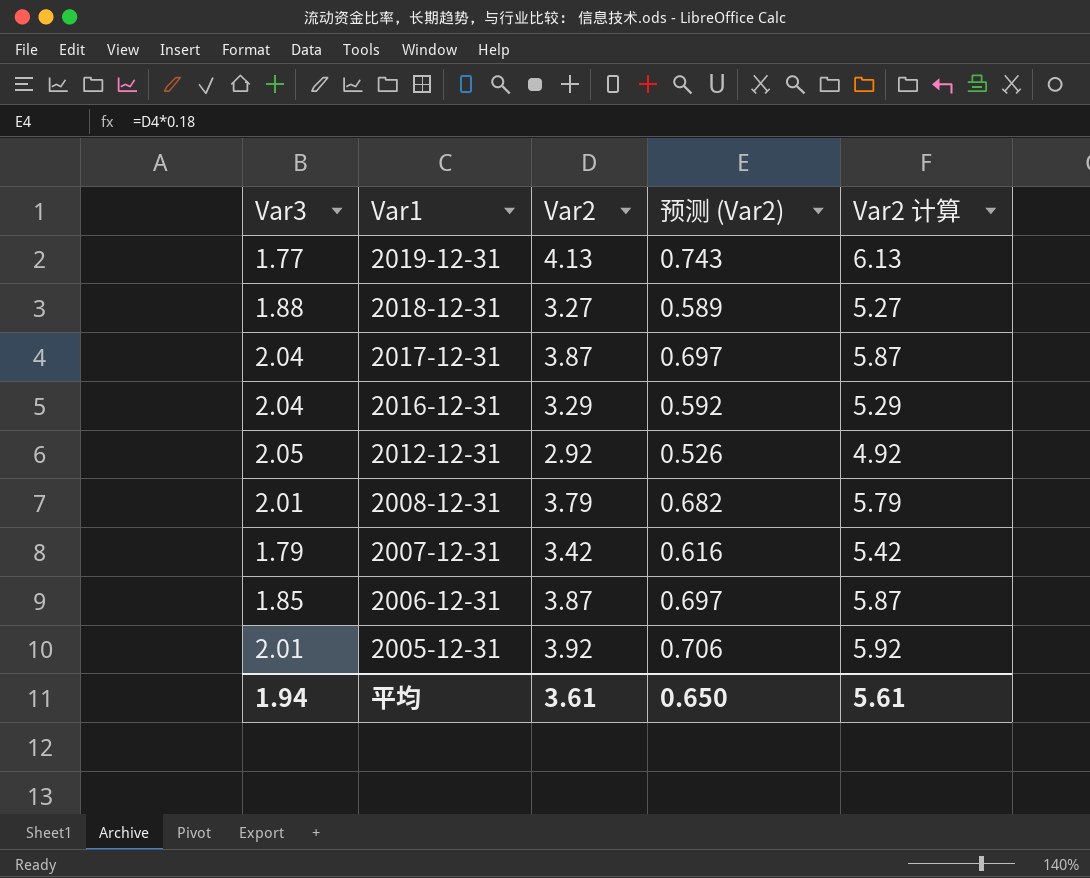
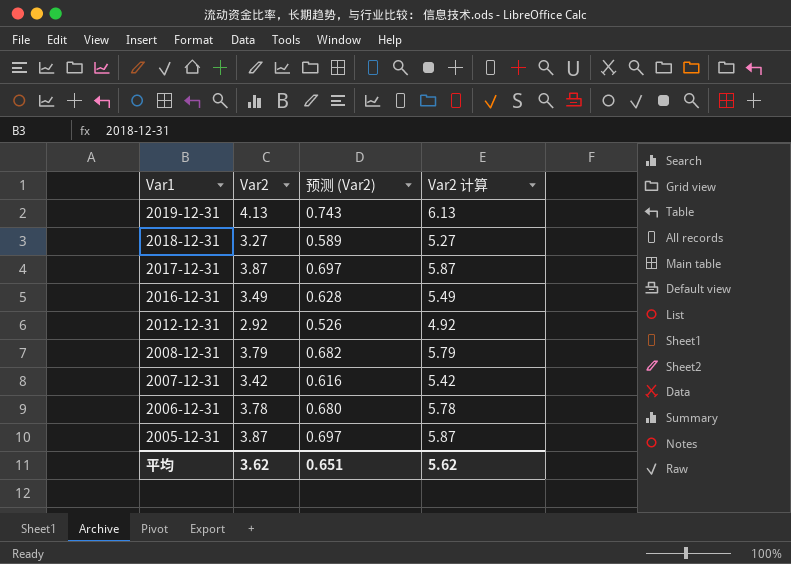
column Var3 | position: 1 -> none
2016-12-31 | Var2: 3.29 -> 3.49
2016-12-31 | 预测 (Var2): 0.592 -> 0.628
2016-12-31 | Var2 计算: 5.29 -> 5.49
2006-12-31 | Var2: 3.87 -> 3.78
2006-12-31 | 预测 (Var2): 0.697 -> 0.680
2006-12-31 | Var2 计算: 5.87 -> 5.78
2005-12-31 | Var2: 3.92 -> 3.87
2005-12-31 | 预测 (Var2): 0.706 -> 0.697
2005-12-31 | Var2 计算: 5.92 -> 5.87
平均 | Var2: 3.61 -> 3.62
平均 | 预测 (Var2): 0.650 -> 0.651
平均 | Var2 计算: 5.61 -> 5.62

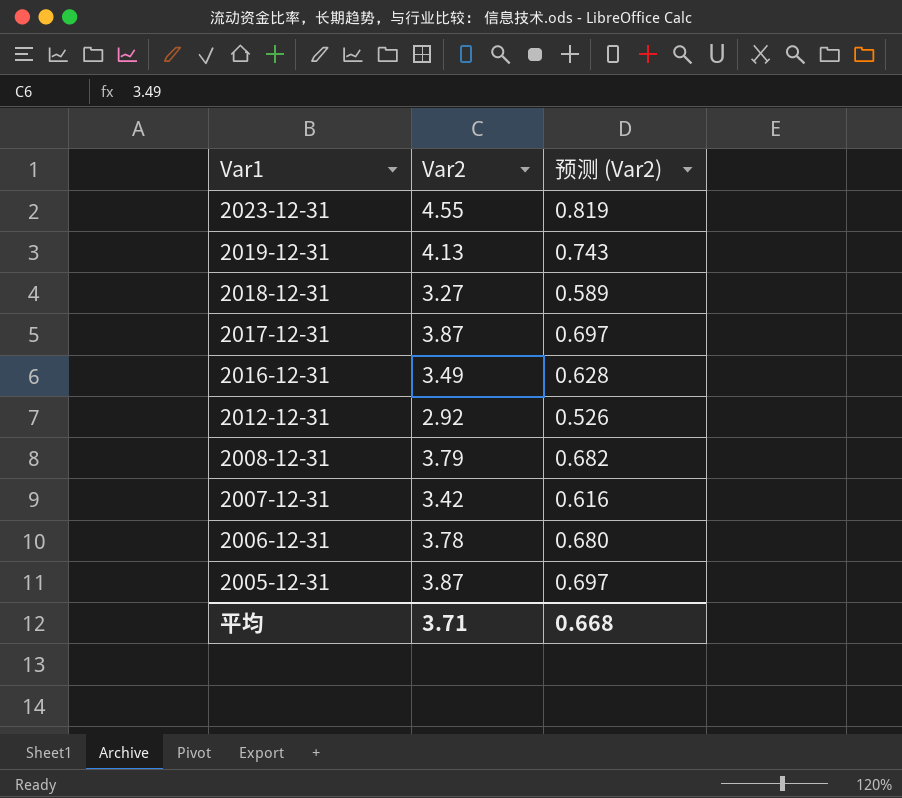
column Var2 计算 | formula: [Var2] + 2 -> none
row 2023-12-31: none -> 4.55 | 0.819
平均 | Var2: 3.62 -> 3.71
平均 | 预测 (Var2): 0.651 -> 0.668

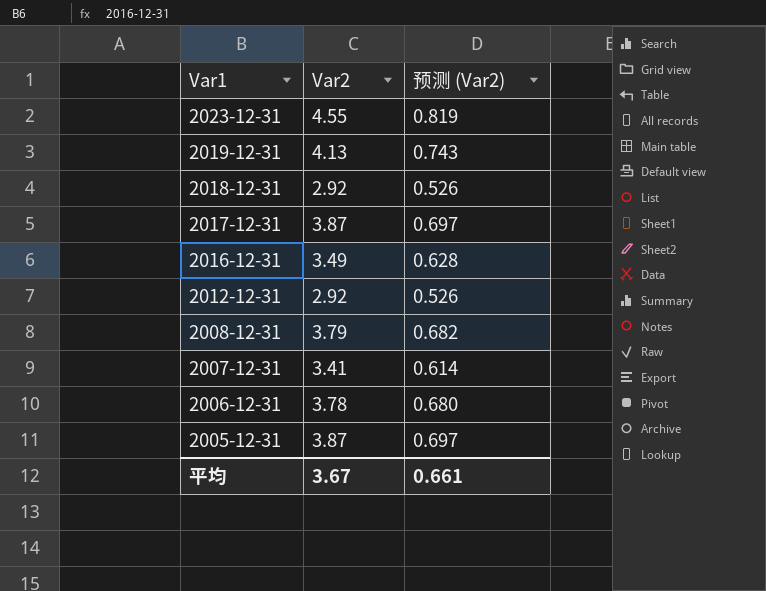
2018-12-31 | Var2: 3.27 -> 2.92
2018-12-31 | 预测 (Var2): 0.589 -> 0.526
2007-12-31 | Var2: 3.42 -> 3.41
2007-12-31 | 预测 (Var2): 0.616 -> 0.614
平均 | Var2: 3.71 -> 3.67
平均 | 预测 (Var2): 0.668 -> 0.661

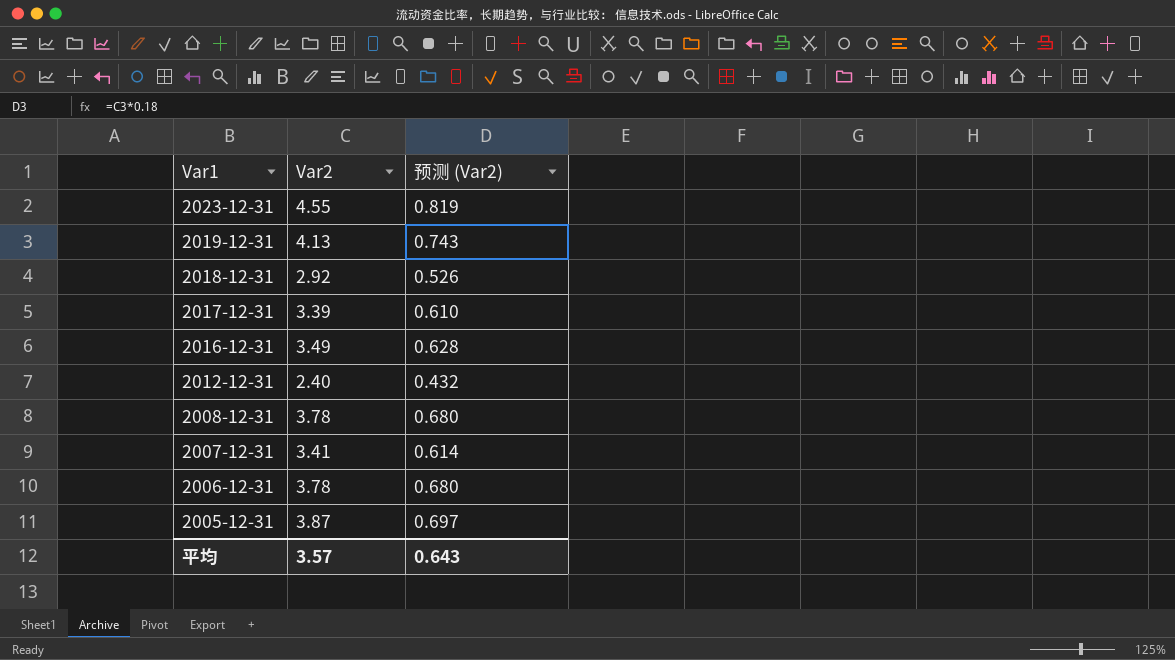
2017-12-31 | Var2: 3.87 -> 3.39
2017-12-31 | 预测 (Var2): 0.697 -> 0.610
2012-12-31 | Var2: 2.92 -> 2.40
2012-12-31 | 预测 (Var2): 0.526 -> 0.432
2008-12-31 | Var2: 3.79 -> 3.78
2008-12-31 | 预测 (Var2): 0.682 -> 0.680
平均 | Var2: 3.67 -> 3.57
平均 | 预测 (Var2): 0.661 -> 0.643

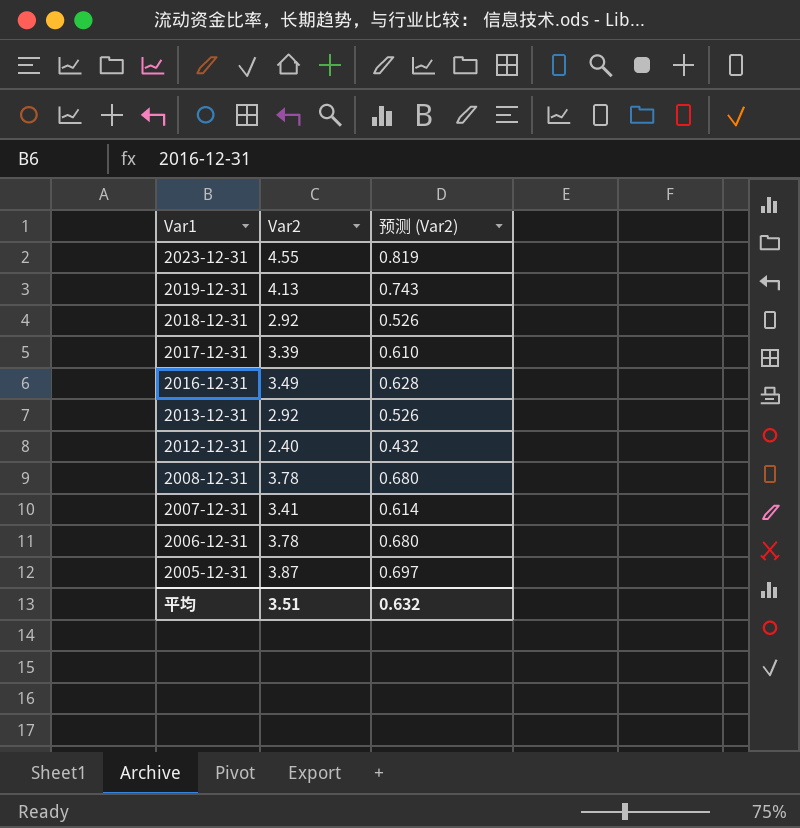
row 2013-12-31: none -> 2.92 | 0.526
平均 | Var2: 3.57 -> 3.51
平均 | 预测 (Var2): 0.643 -> 0.632

